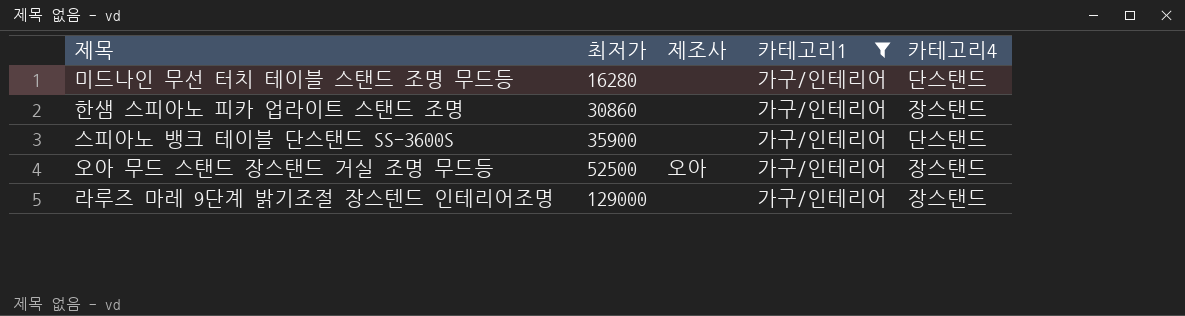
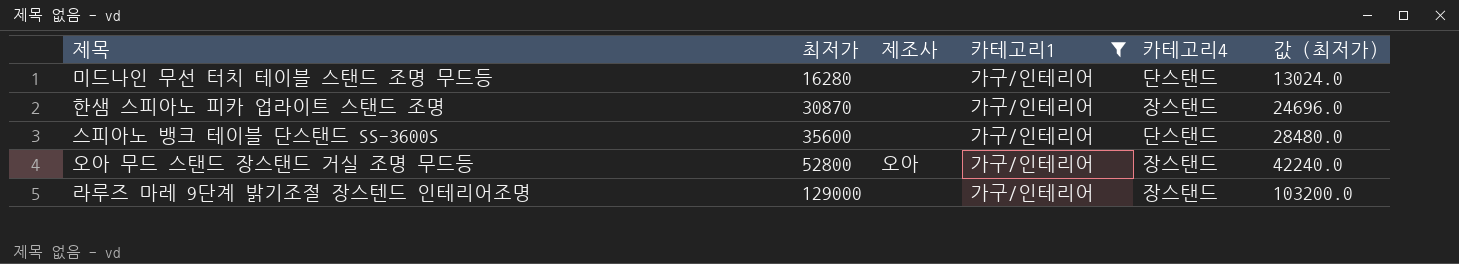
column 값 (최저가) | formula: none -> [최저가] * 0.8
한샘 스피아노 피카 업라이트 스탠드 조명 | 최저가: 30860 -> 30870
스피아노 뱅크 테이블 단스탠드 SS-3600S | 최저가: 35900 -> 35600
오아 무드 스탠드 장스탠드 거실 조명 무드등 | 최저가: 52500 -> 52800

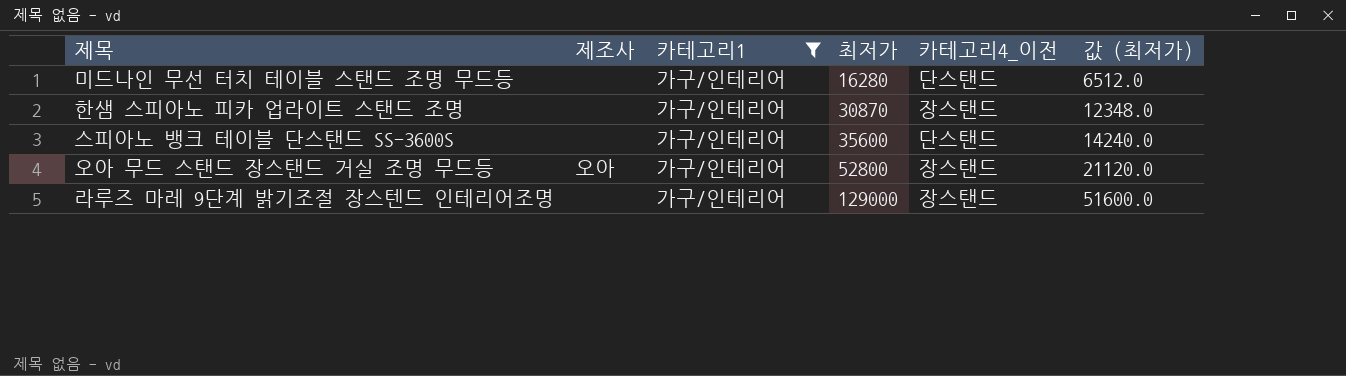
column 최저가 | position: 2 -> 4
column name: 카테고리4 -> 카테고리4_이전
column 값 (최저가) | formula: [최저가] * 0.8 -> [최저가] * 0.4

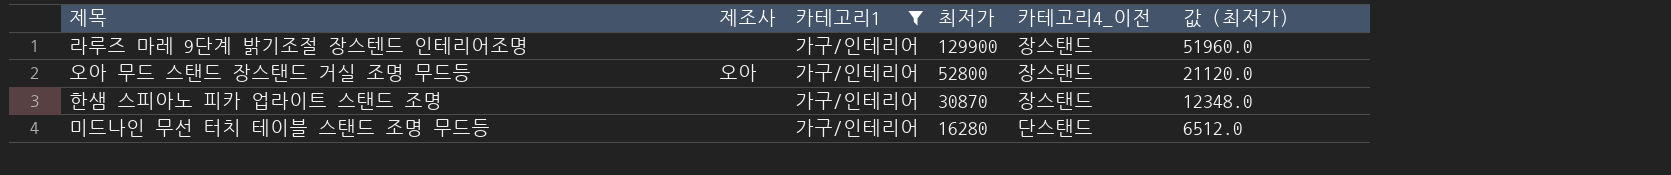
row order: 최저가 ascending -> 최저가 descending
row 스피아노 뱅크 테이블 단스탠드 SS-3600S: none | 가구/인테리어 | 35600 | 단스탠드 | 14240.0 -> none
라루즈 마레 9단계 밝기조절 장스텐드 인테리어조명 | 최저가: 129000 -> 129900
라루즈 마레 9단계 밝기조절 장스텐드 인테리어조명 | 값 (최저가): 51600.0 -> 51960.0

